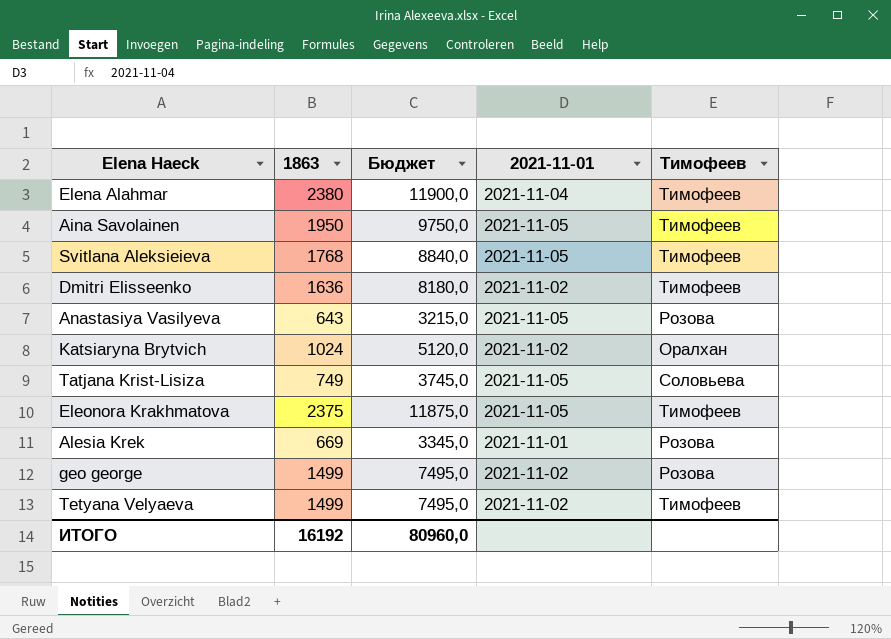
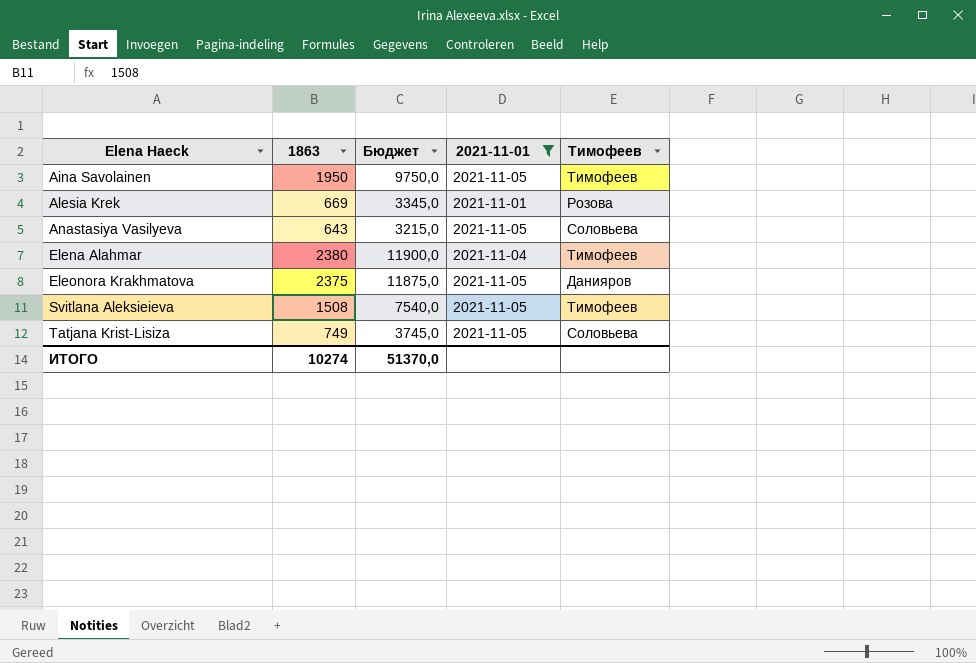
filter: none -> 2021-11-01 != 2021-11-02
row order: none -> Elena Haeck ascending
Anastasiya Vasilyeva | Тимофеев: Розова -> Соловьева
Eleonora Krakhmatova | Тимофеев: Тимофеев -> Данияров
Svitlana Aleksieieva | 1863: 1768 -> 1508
Svitlana Aleksieieva | Бюджет: 8840,0 -> 7540,0
ИТОГО | 1863: 16192 -> 10274
ИТОГО | Бюджет: 80960,0 -> 51370,0

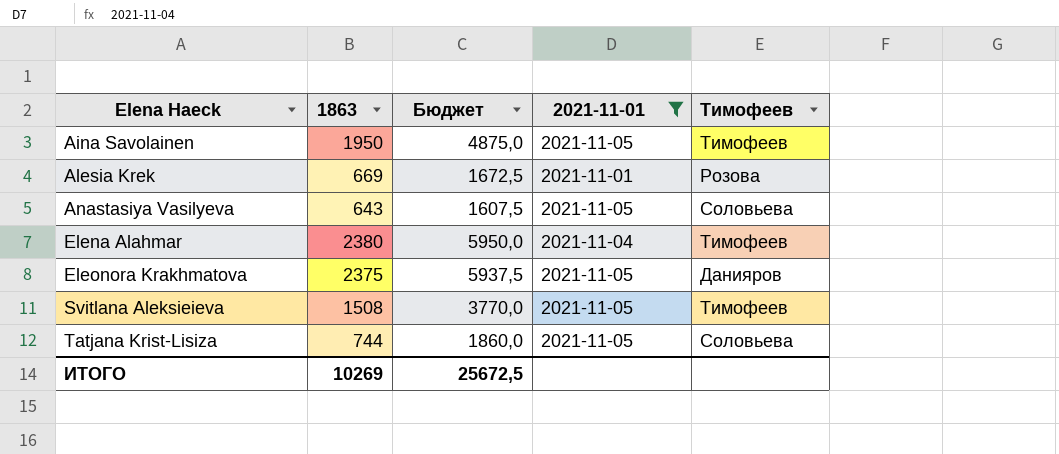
column Бюджет | formula: [1863] * 5 -> [1863] * 2,5
Tatjana Krist-Lisiza | 1863: 749 -> 744
ИТОГО | 1863: 10274 -> 10269
ИТОГО | Бюджет: 51370,0 -> 25672,5

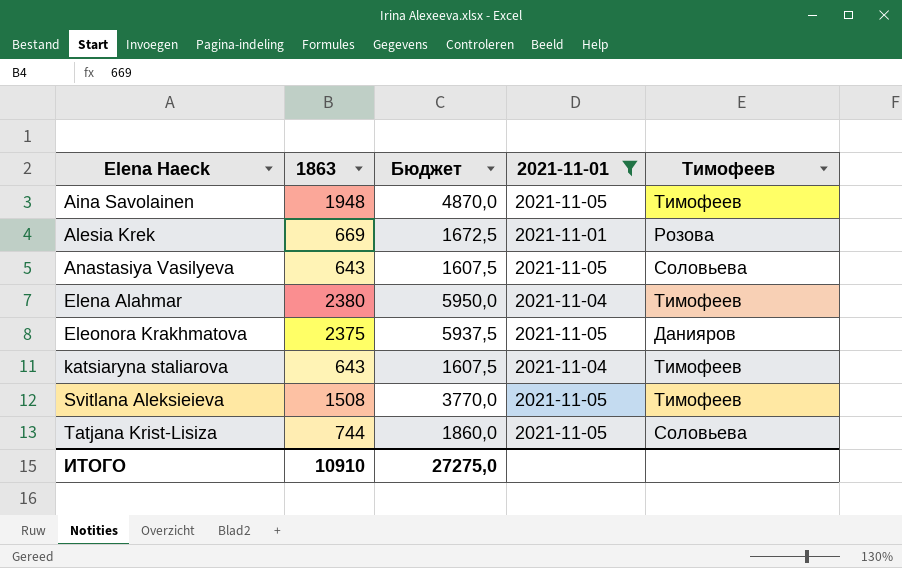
Aina Savolainen | 1863: 1950 -> 1948
Aina Savolainen | Бюджет: 4875,0 -> 4870,0
row katsiaryna staliarova: none -> 643 | 1607,5 | 2021-11-04 | Тимофеев
ИТОГО | 1863: 10269 -> 10910
ИТОГО | Бюджет: 25672,5 -> 27275,0

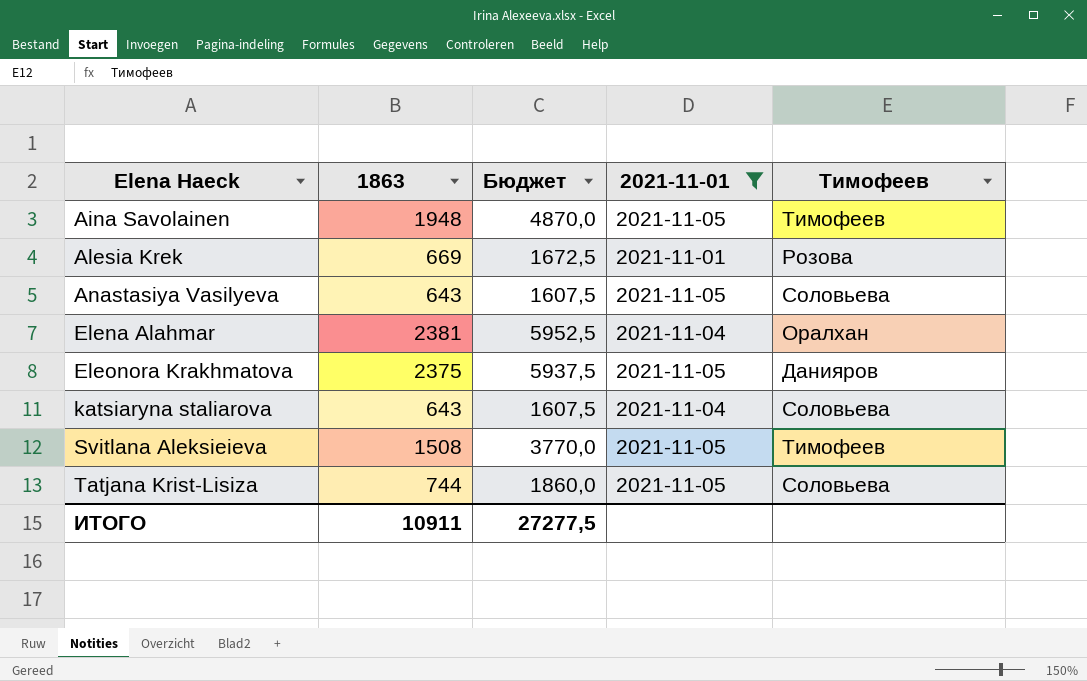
Elena Alahmar | 1863: 2380 -> 2381
Elena Alahmar | Бюджет: 5950,0 -> 5952,5
Elena Alahmar | Тимофеев: Тимофеев -> Оралхан
katsiaryna staliarova | Тимофеев: Тимофеев -> Соловьева
ИТОГО | 1863: 10910 -> 10911
ИТОГО | Бюджет: 27275,0 -> 27277,5

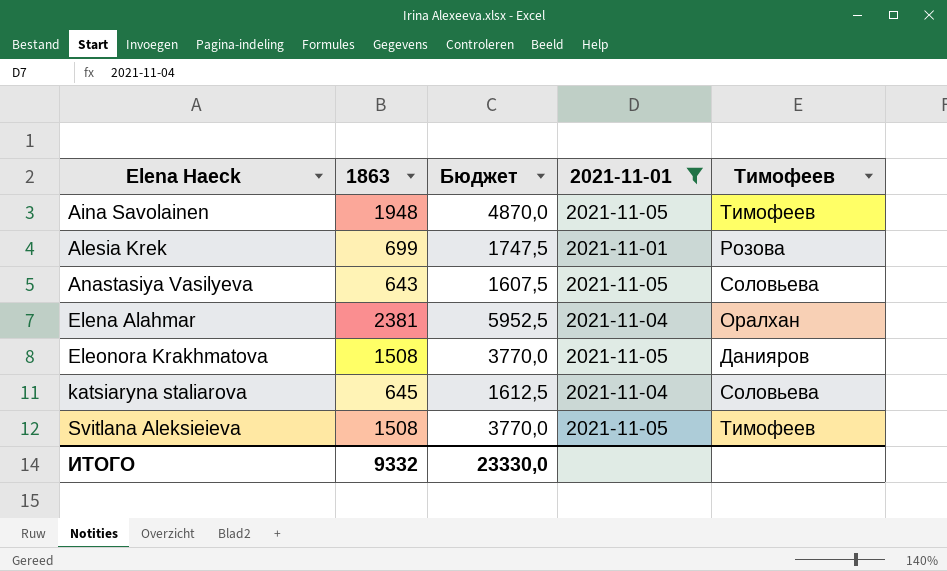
row Tatjana Krist-Lisiza: 744 | 1860,0 | 2021-11-05 | Соловьева -> none
Alesia Krek | 1863: 669 -> 699
Alesia Krek | Бюджет: 1672,5 -> 1747,5
Eleonora Krakhmatova | 1863: 2375 -> 1508
Eleonora Krakhmatova | Бюджет: 5937,5 -> 3770,0
katsiaryna staliarova | 1863: 643 -> 645
katsiaryna staliarova | Бюджет: 1607,5 -> 1612,5
ИТОГО | 1863: 10911 -> 9332
ИТОГО | Бюджет: 27277,5 -> 23330,0

